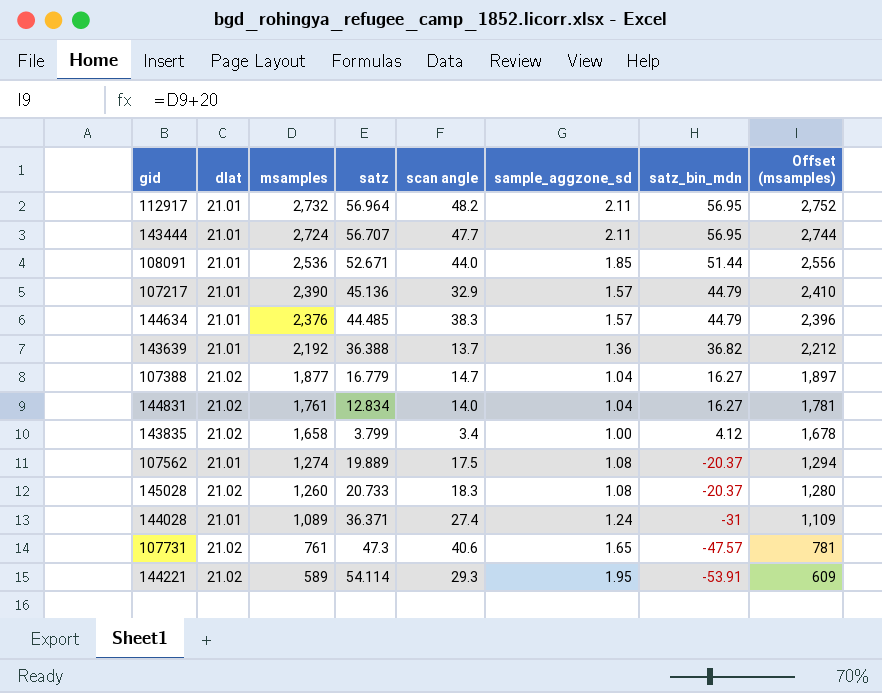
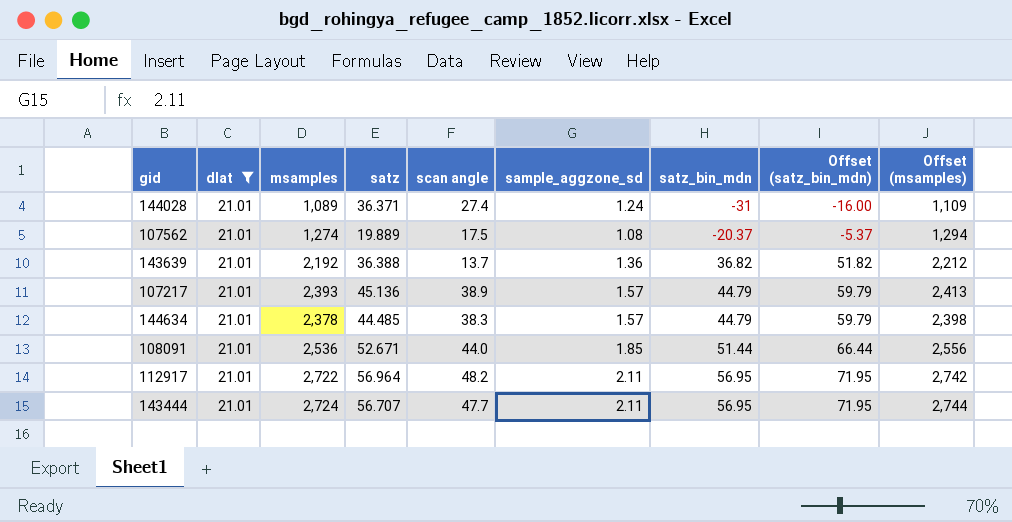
filter: none -> dlat = 21.01
row order: msamples descending -> satz_bin_mdn ascending
column Offset (satz_bin_mdn) | formula: none -> [satz_bin_mdn] + 15
107217 | msamples: 2,390 -> 2,393
107217 | scan angle: 32.9 -> 38.9
107217 | Offset (msamples): 2,410 -> 2,413
144634 | msamples: 2,376 -> 2,378
144634 | Offset (msamples): 2,396 -> 2,398
112917 | msamples: 2,732 -> 2,722
112917 | Offset (msamples): 2,752 -> 2,742

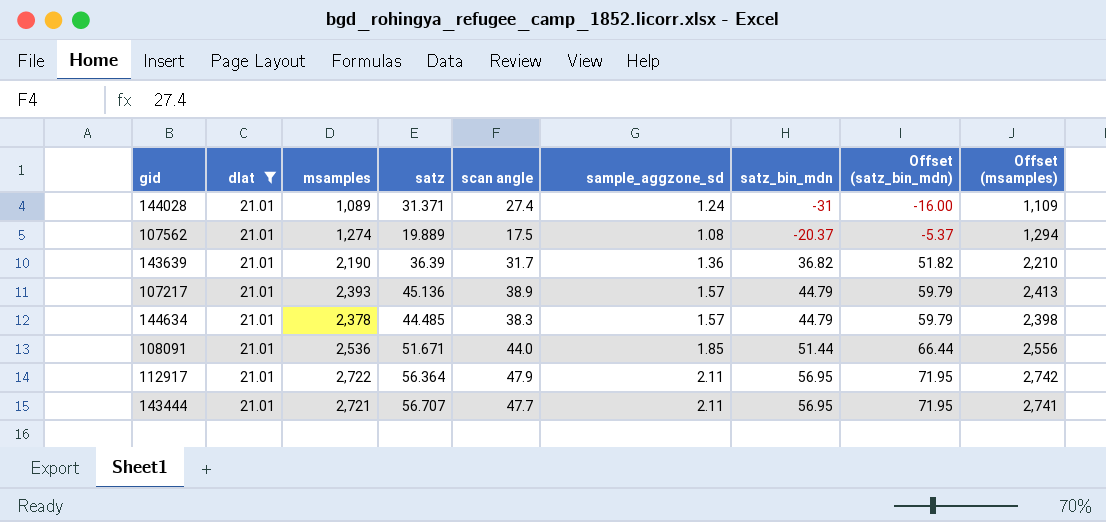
144028 | satz: 36.371 -> 31.371
143639 | msamples: 2,192 -> 2,190
143639 | satz: 36.388 -> 36.39
143639 | scan angle: 13.7 -> 31.7
143639 | Offset (msamples): 2,212 -> 2,210
108091 | satz: 52.671 -> 51.671
112917 | satz: 56.964 -> 56.364
112917 | scan angle: 48.2 -> 47.9
143444 | msamples: 2,724 -> 2,721
143444 | Offset (msamples): 2,744 -> 2,741

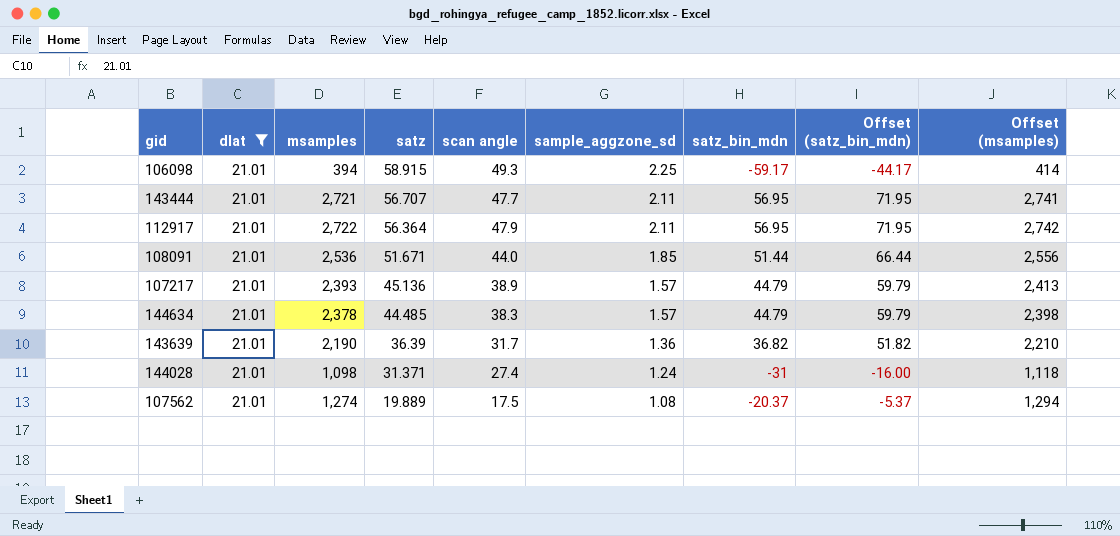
row order: satz_bin_mdn ascending -> satz descending
row 106098: none -> 21.01 | 394 | 58.915 | 49.3 | 2.25 | -59.17 | -44.17 | 414
144028 | msamples: 1,089 -> 1,098
144028 | Offset (msamples): 1,109 -> 1,118

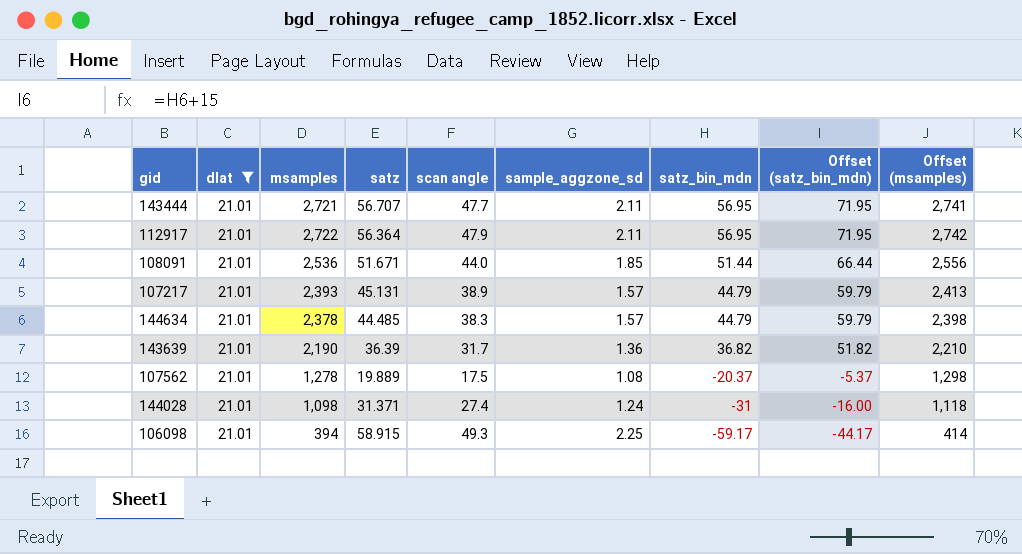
row order: satz descending -> satz_bin_mdn descending
107217 | satz: 45.136 -> 45.131
107562 | msamples: 1,274 -> 1,278
107562 | Offset (msamples): 1,294 -> 1,298

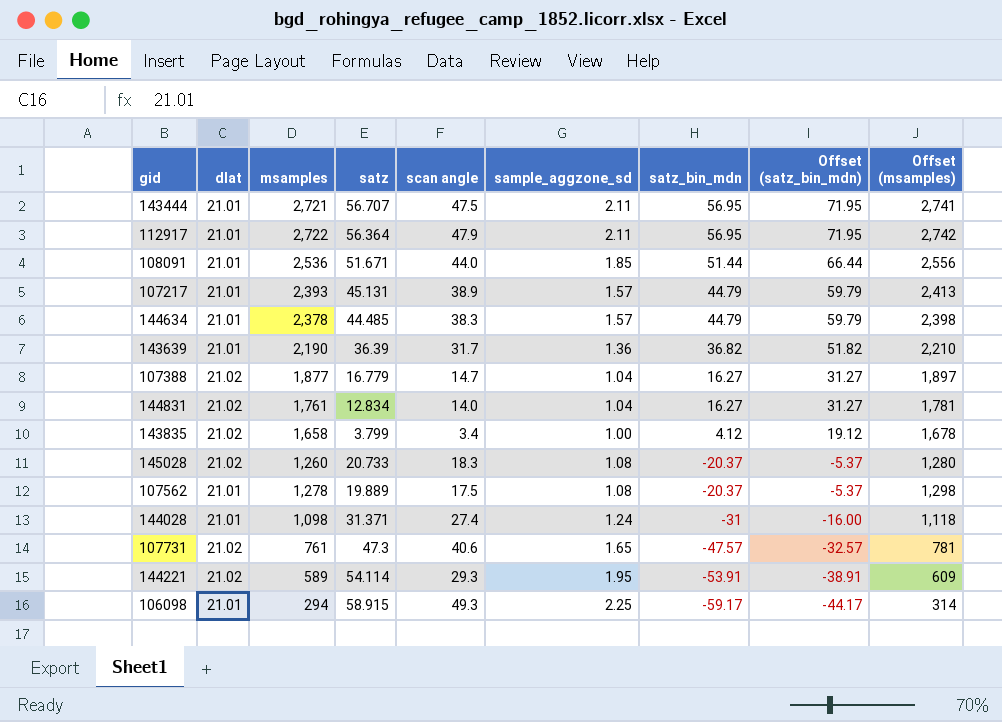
filter: dlat = 21.01 -> none
143444 | scan angle: 47.7 -> 47.5
106098 | msamples: 394 -> 294
106098 | Offset (msamples): 414 -> 314

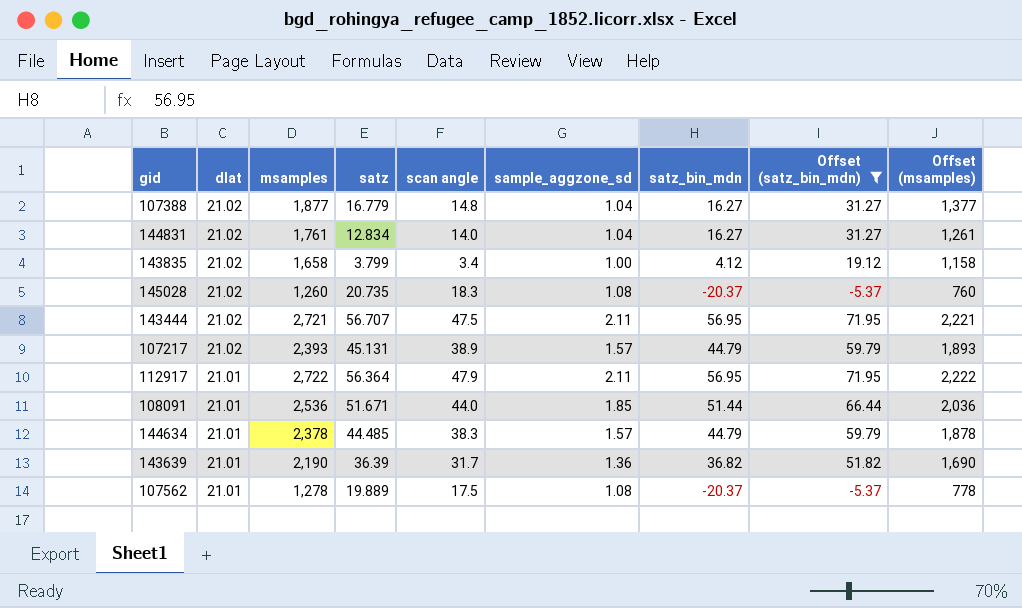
filter: none -> Offset (satz_bin_mdn) >= -5.37
row order: satz_bin_mdn descending -> dlat descending
column Offset (msamples) | formula: [msamples] + 20 -> [msamples] - 500
107388 | scan angle: 14.7 -> 14.8
145028 | satz: 20.733 -> 20.735
143444 | dlat: 21.01 -> 21.02
107217 | dlat: 21.01 -> 21.02

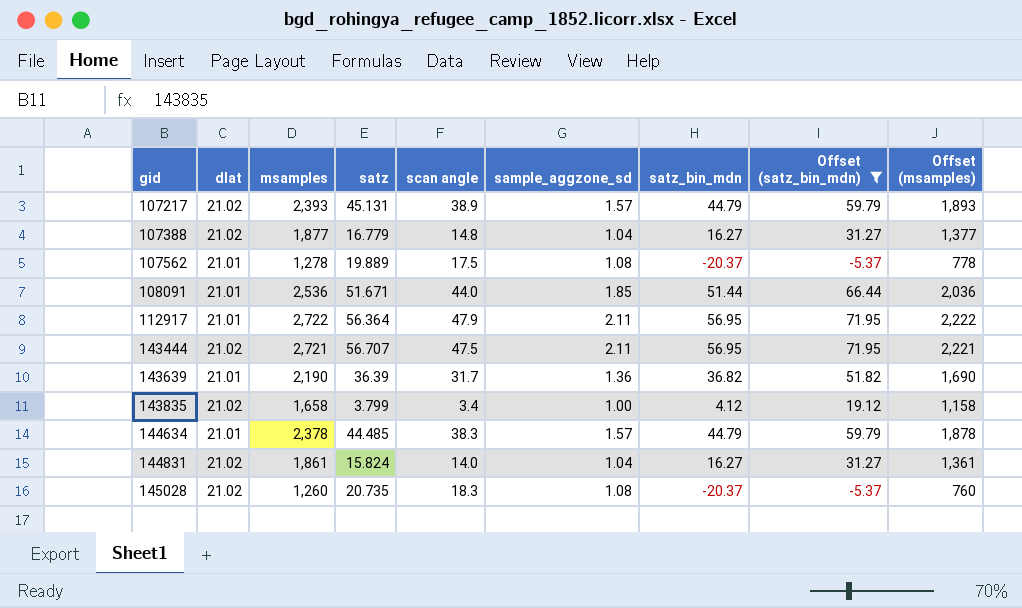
row order: dlat descending -> gid ascending
144831 | msamples: 1,761 -> 1,861
144831 | satz: 12.834 -> 15.824
144831 | Offset (msamples): 1,261 -> 1,361

